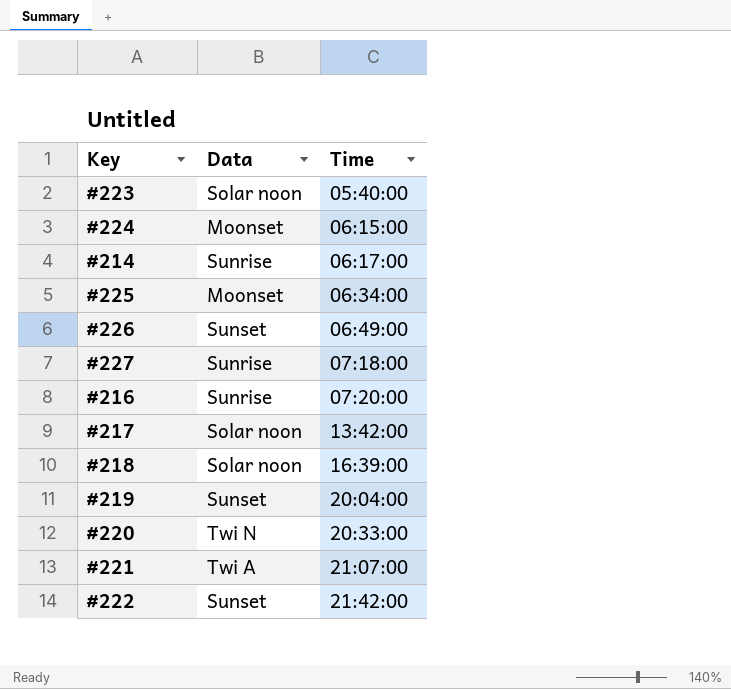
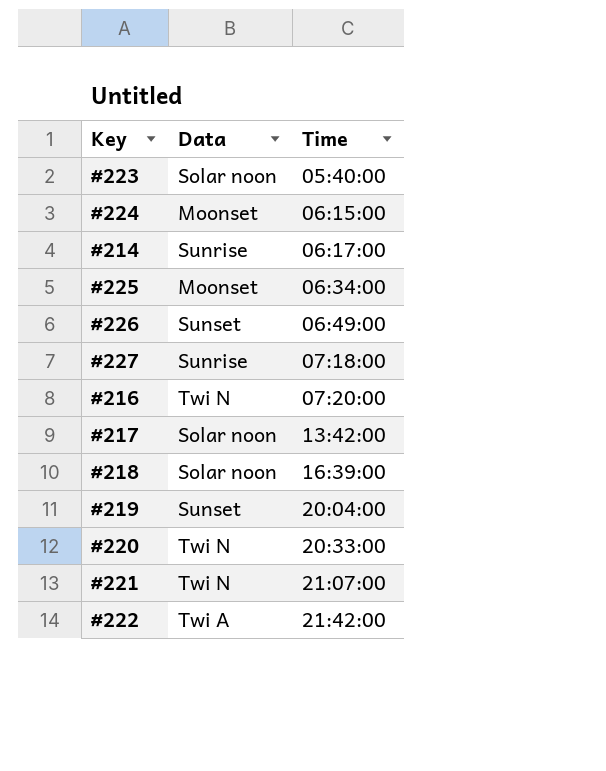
#216 | Data: Sunrise -> Twi N
#221 | Data: Twi A -> Twi N
#222 | Data: Sunset -> Twi A

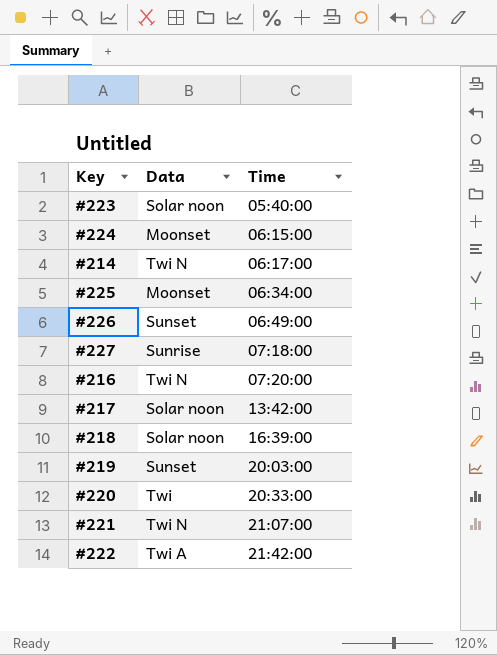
#214 | Data: Sunrise -> Twi N
#219 | Time: 20:04:00 -> 20:03:00
#220 | Data: Twi N -> Twi

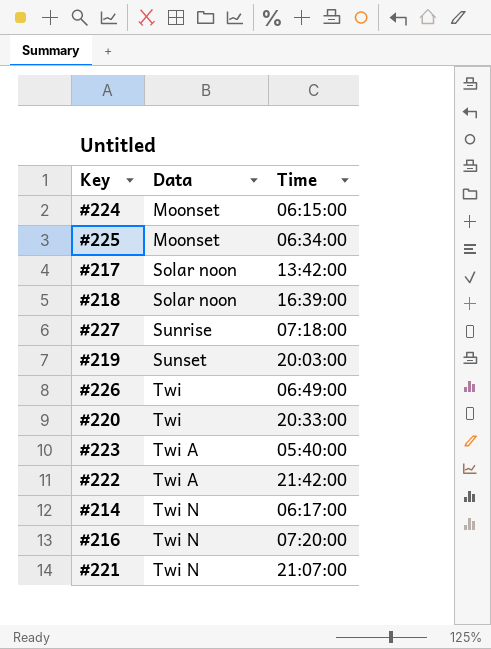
row order: Time ascending -> Data ascending
#226 | Data: Sunset -> Twi
#223 | Data: Solar noon -> Twi A

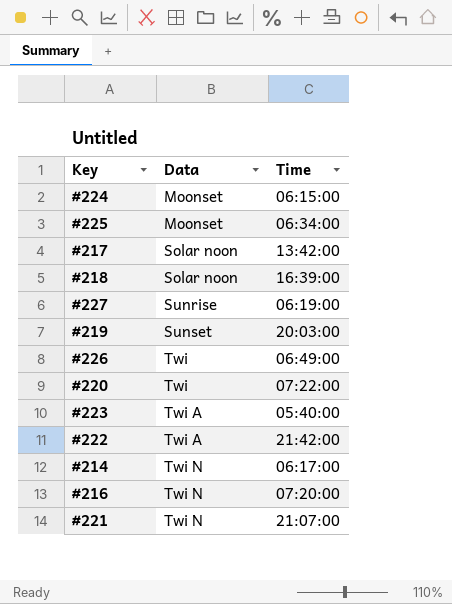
#227 | Time: 07:18:00 -> 06:19:00
#220 | Time: 20:33:00 -> 07:22:00

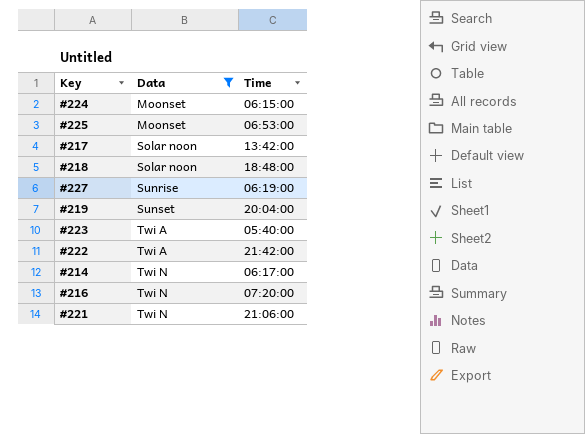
filter: none -> Data != Twi
#225 | Time: 06:34:00 -> 06:53:00
#218 | Time: 16:39:00 -> 18:48:00
#219 | Time: 20:03:00 -> 20:04:00
#221 | Time: 21:07:00 -> 21:06:00

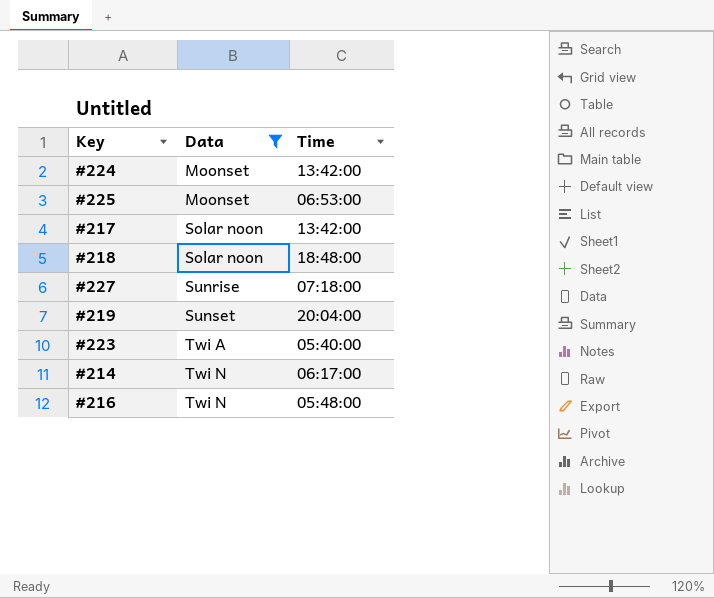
row #222: Twi A | 21:42:00 -> none
row #221: Twi N | 21:06:00 -> none
#224 | Time: 06:15:00 -> 13:42:00
#227 | Time: 06:19:00 -> 07:18:00
#216 | Time: 07:20:00 -> 05:48:00

